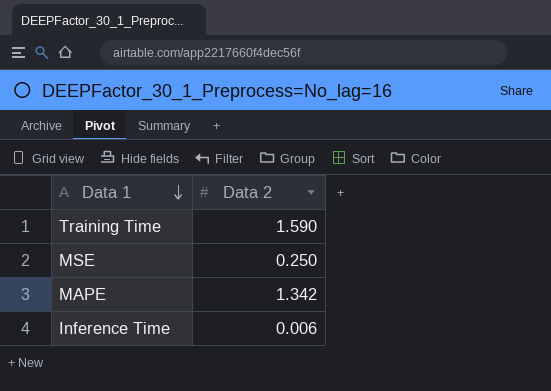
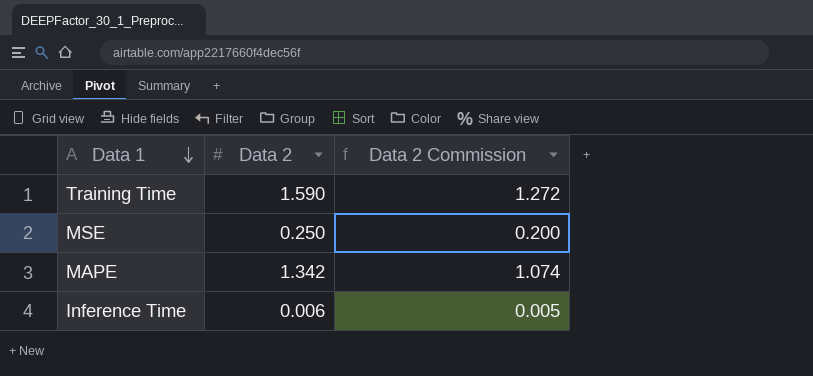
column Data 2 Commission | formula: none -> [Data 2] * 0.8

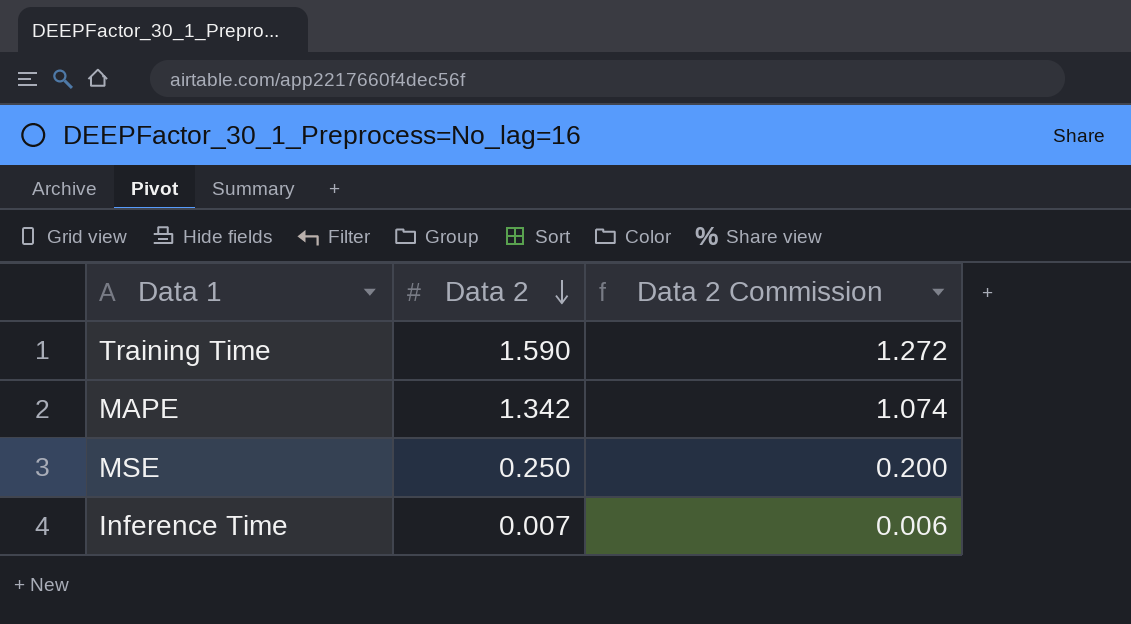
row order: Data 1 descending -> Data 2 descending
Inference Time | Data 2: 0.006 -> 0.007
Inference Time | Data 2 Commission: 0.005 -> 0.006

